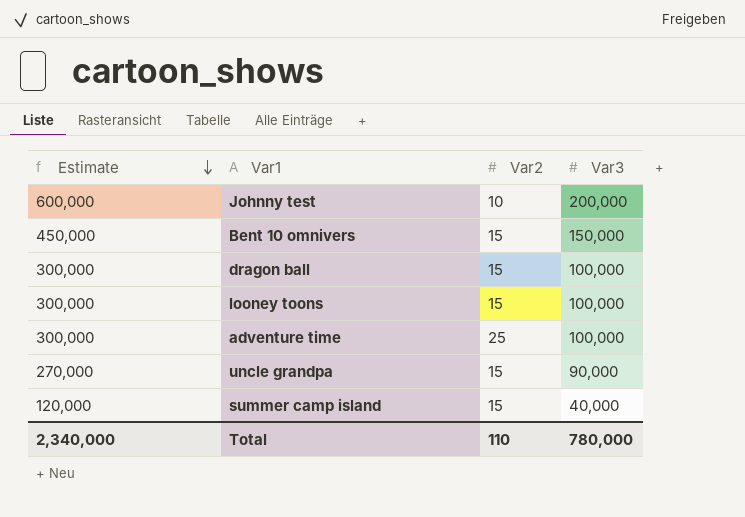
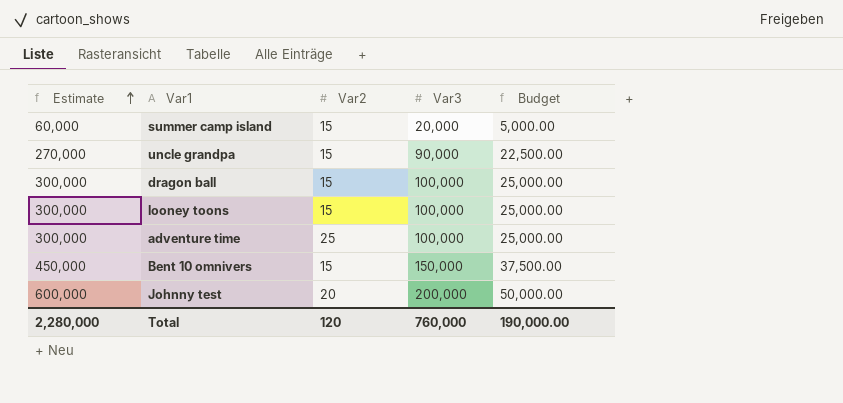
row order: Estimate descending -> Estimate ascending
column Budget | formula: none -> [Var3] * 0.25
summer camp island | Estimate: 120,000 -> 60,000
summer camp island | Var3: 40,000 -> 20,000
Johnny test | Var2: 10 -> 20
Total | Estimate: 2,340,000 -> 2,280,000
Total | Var2: 110 -> 120
Total | Var3: 780,000 -> 760,000

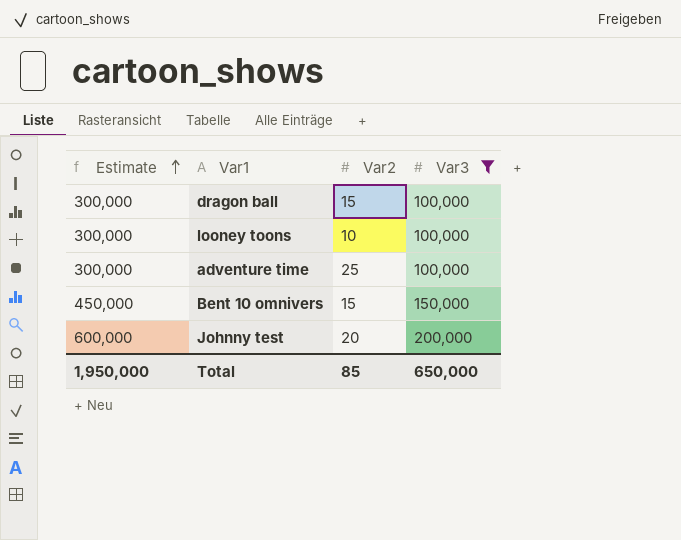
filter: none -> Var3 >= 100,000
column Budget | formula: [Var3] * 0.25 -> none
looney toons | Var2: 15 -> 10
Total | Estimate: 2,280,000 -> 1,950,000
Total | Var2: 120 -> 85
Total | Var3: 760,000 -> 650,000

